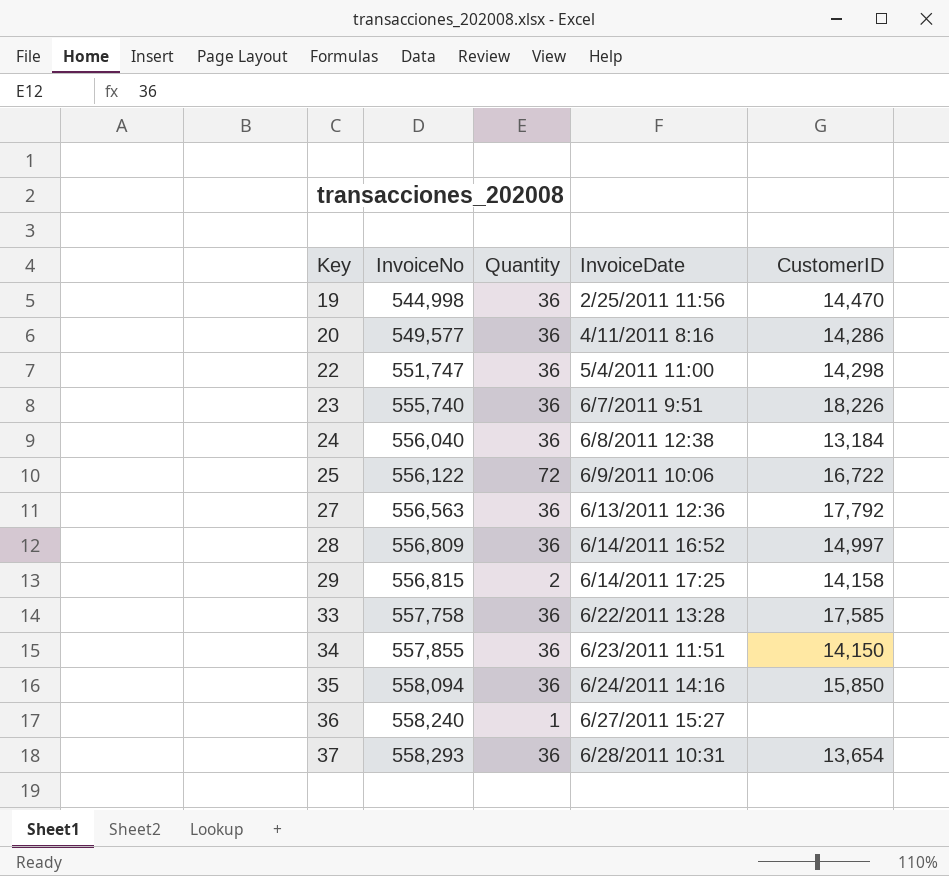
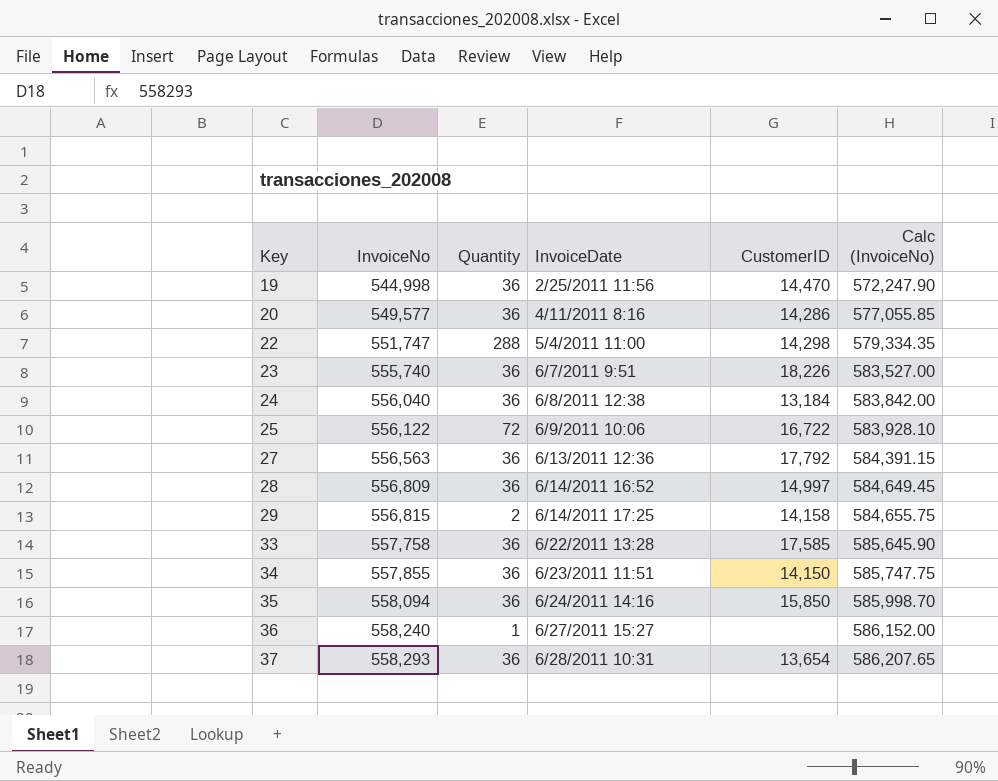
column Calc (InvoiceNo) | formula: none -> [InvoiceNo] * 1.05
22 | Quantity: 36 -> 288

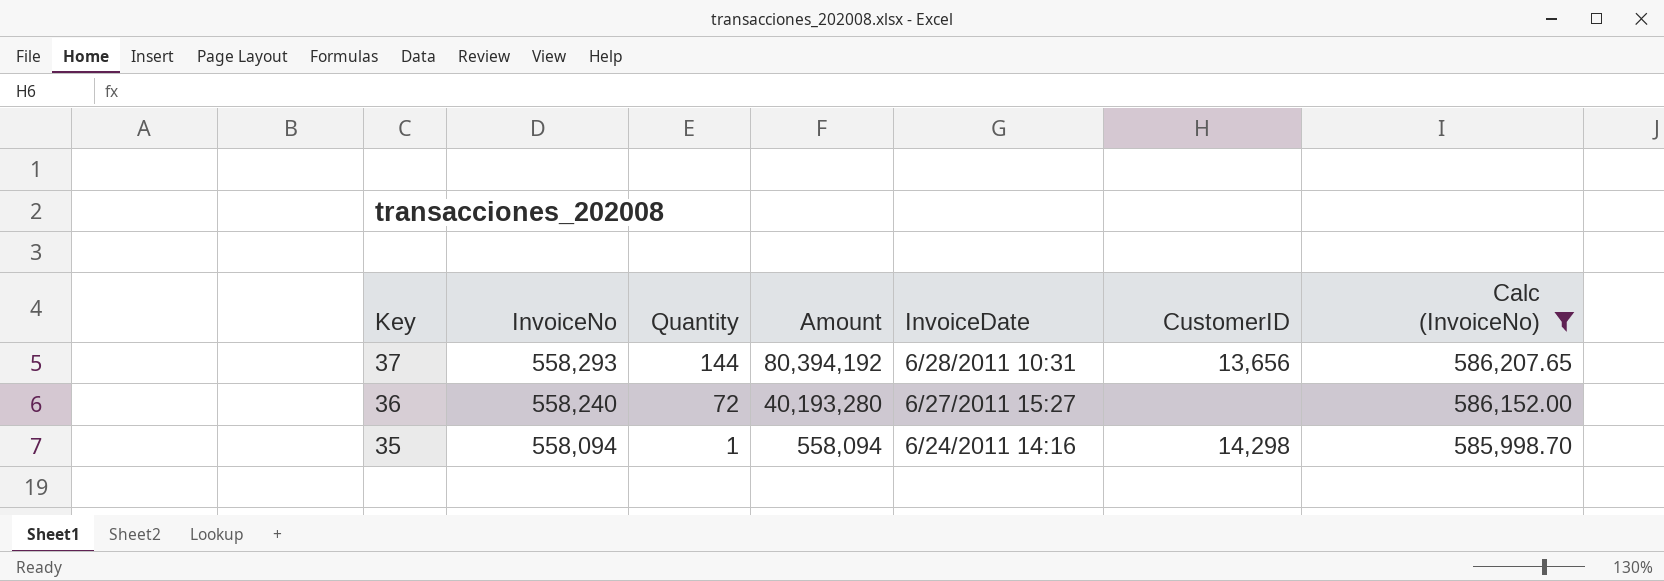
filter: none -> Calc (InvoiceNo) >= 585,998.70
row order: Key ascending -> Key descending
column Amount | formula: none -> [InvoiceNo] * [Quantity]
37 | Quantity: 36 -> 144
37 | CustomerID: 13,654 -> 13,656
36 | Quantity: 1 -> 72
35 | Quantity: 36 -> 1
35 | CustomerID: 15,850 -> 14,298

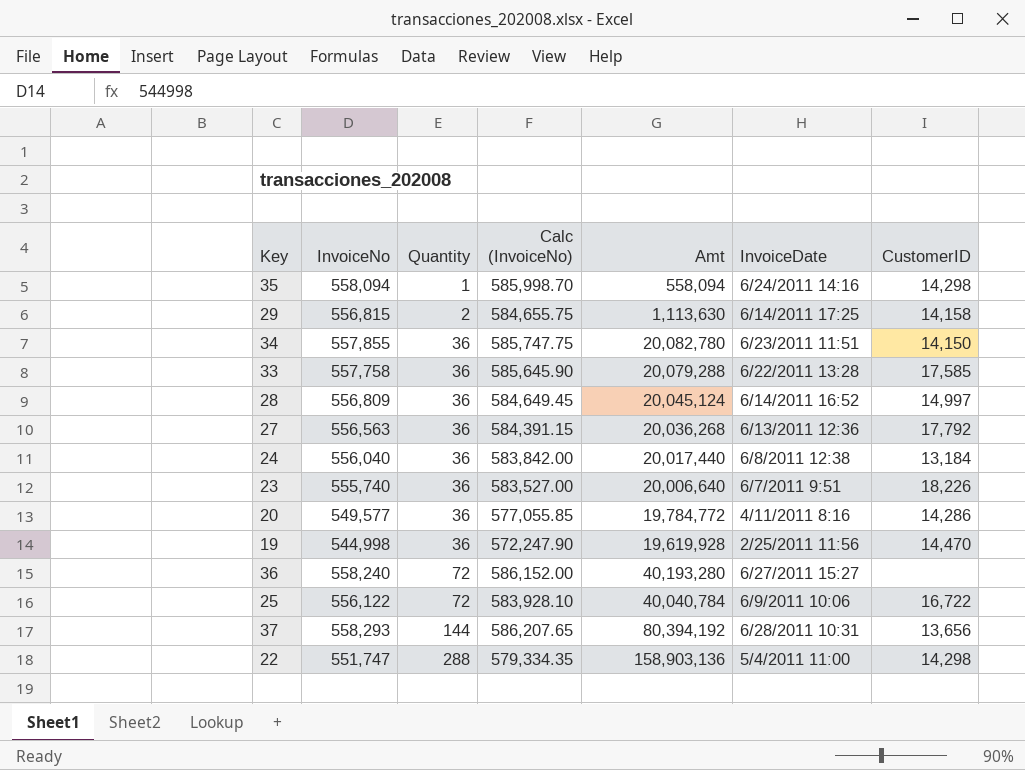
filter: Calc (InvoiceNo) >= 585,998.70 -> none
row order: Key descending -> Quantity ascending
column Calc (InvoiceNo) | position: 7 -> 4
column name: Amount -> Amt

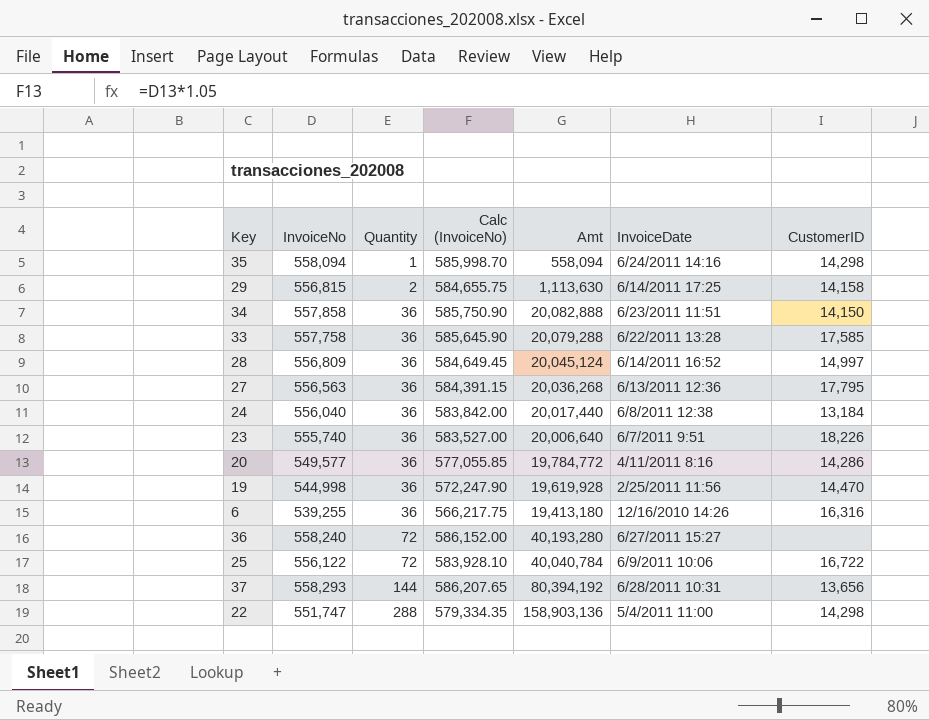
34 | InvoiceNo: 557,855 -> 557,858
34 | Calc (InvoiceNo): 585,747.75 -> 585,750.90
34 | Amt: 20,082,780 -> 20,082,888
27 | CustomerID: 17,792 -> 17,795
row 6: none -> 539,255 | 36 | 566,217.75 | 19,413,180 | 12/16/2010 14:26 | 16,316

